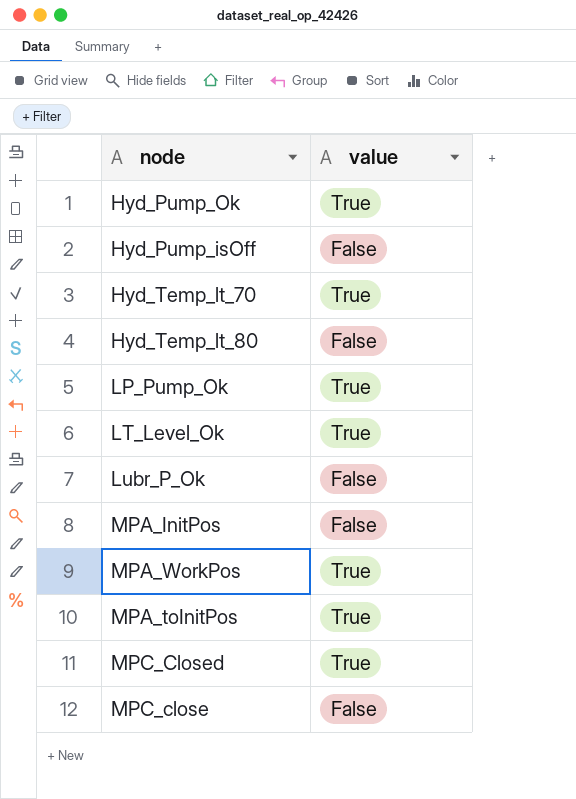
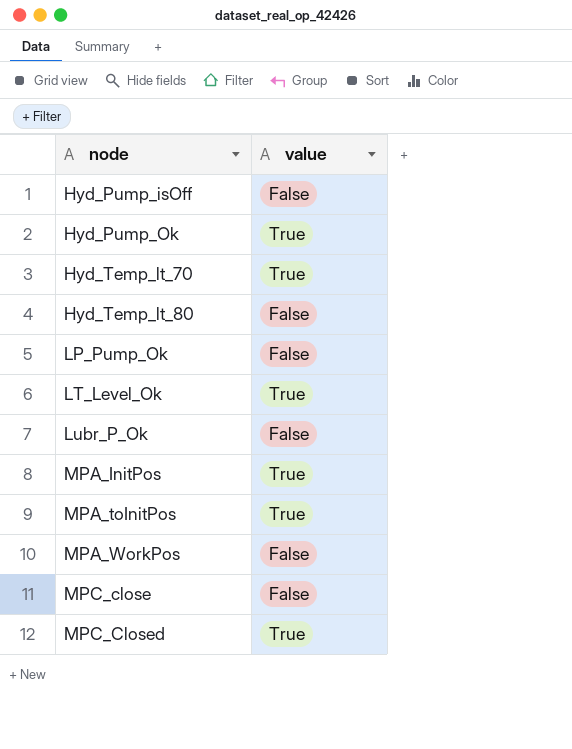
row order: none -> node ascending
LP_Pump_Ok | value: True -> False
MPA_InitPos | value: False -> True
MPA_WorkPos | value: True -> False

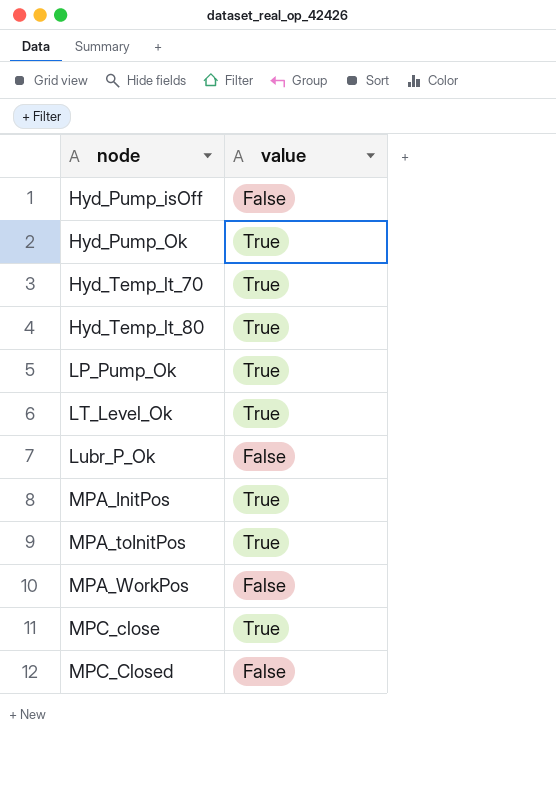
Hyd_Temp_lt_80 | value: False -> True
LP_Pump_Ok | value: False -> True
MPC_close | value: False -> True
MPC_Closed | value: True -> False

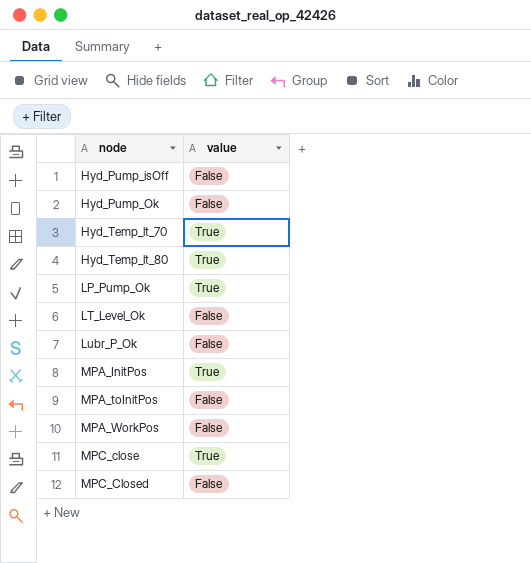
Hyd_Pump_Ok | value: True -> False
LT_Level_Ok | value: True -> False
MPA_toInitPos | value: True -> False

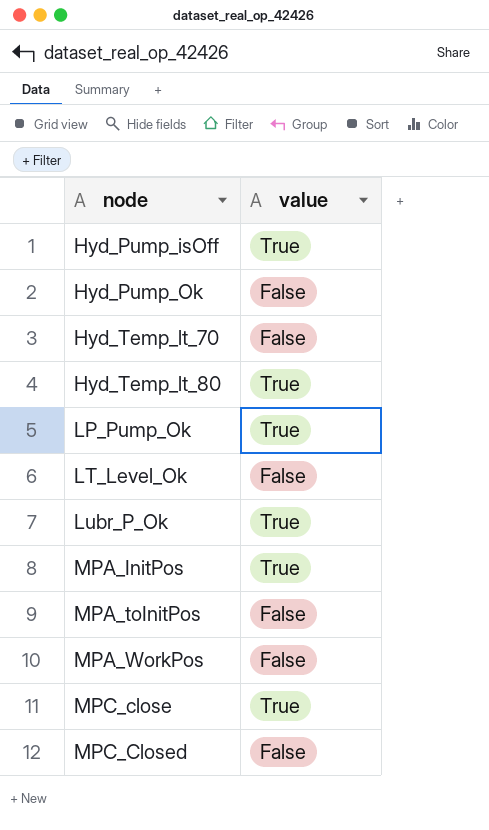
Hyd_Pump_isOff | value: False -> True
Hyd_Temp_lt_70 | value: True -> False
Lubr_P_Ok | value: False -> True

